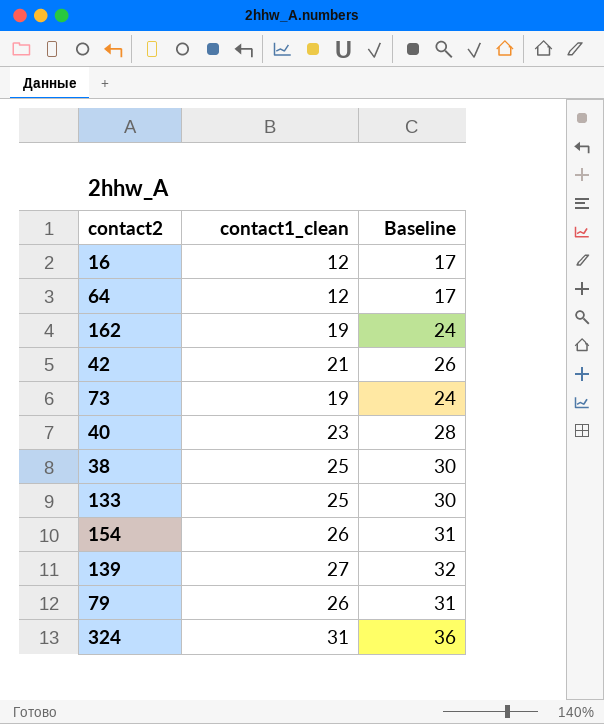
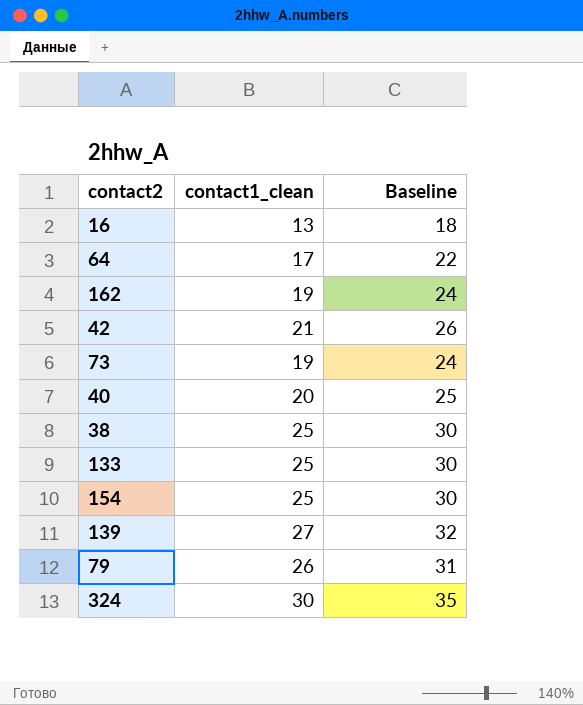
16 | contact1_clean: 12 -> 13
16 | Baseline: 17 -> 18
64 | contact1_clean: 12 -> 17
64 | Baseline: 17 -> 22
40 | contact1_clean: 23 -> 20
40 | Baseline: 28 -> 25
154 | contact1_clean: 26 -> 25
154 | Baseline: 31 -> 30
324 | contact1_clean: 31 -> 30
324 | Baseline: 36 -> 35

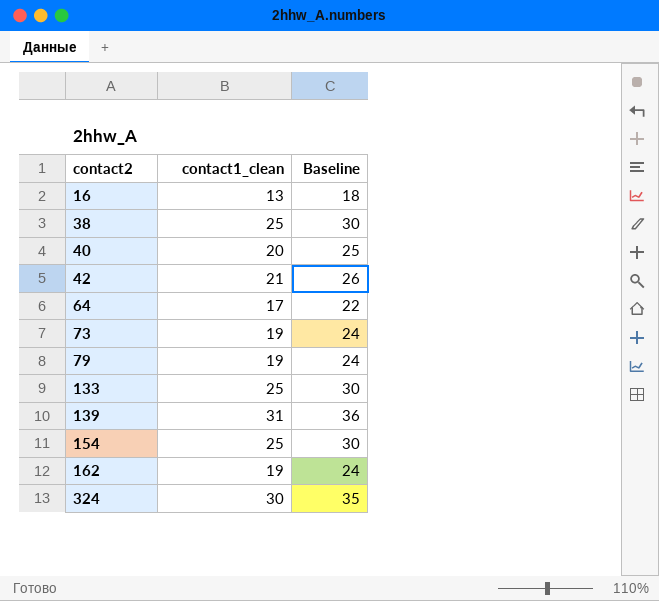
row order: none -> contact2 ascending
79 | contact1_clean: 26 -> 19
79 | Baseline: 31 -> 24
139 | contact1_clean: 27 -> 31
139 | Baseline: 32 -> 36

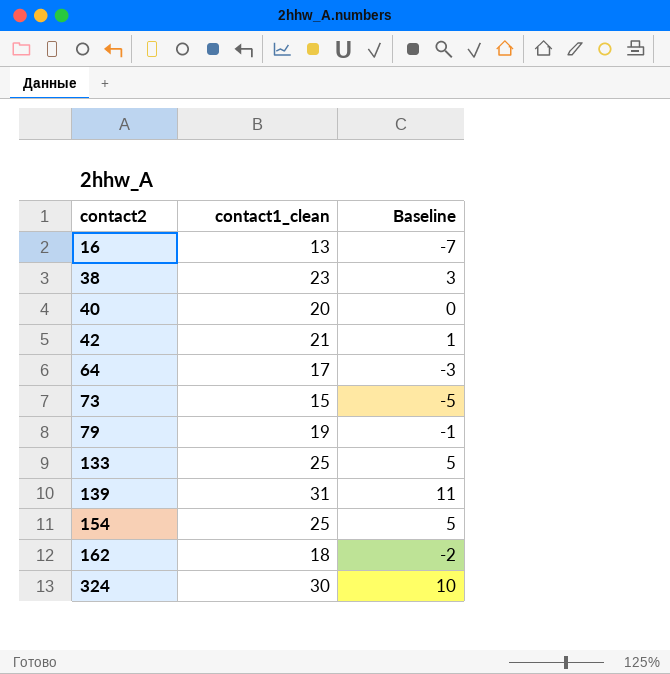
column Baseline | formula: [contact1_clean] + 5 -> [contact1_clean] - 20
38 | contact1_clean: 25 -> 23
73 | contact1_clean: 19 -> 15
162 | contact1_clean: 19 -> 18

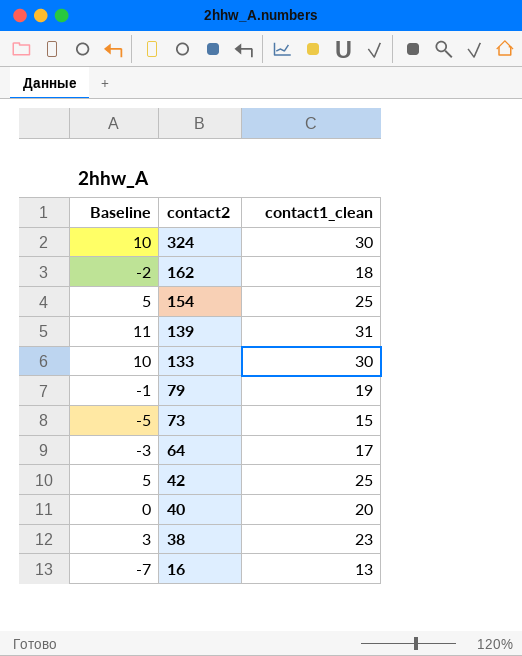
row order: contact2 ascending -> contact2 descending
column Baseline | position: 3 -> 1
133 | Baseline: 5 -> 10
133 | contact1_clean: 25 -> 30
42 | Baseline: 1 -> 5
42 | contact1_clean: 21 -> 25

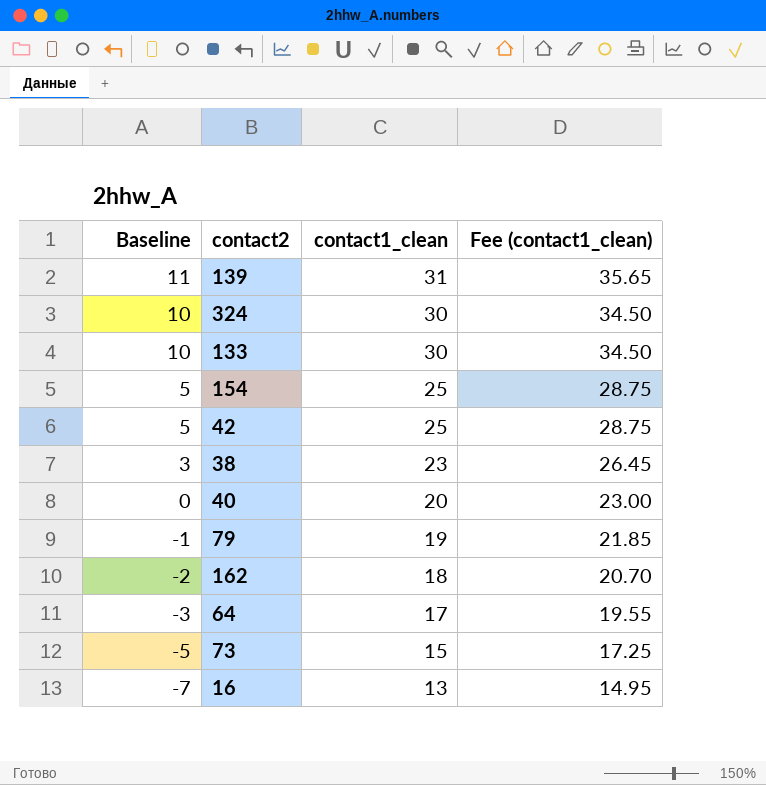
row order: contact2 descending -> Baseline descending
column Fee (contact1_clean) | formula: none -> [contact1_clean] * 1.15

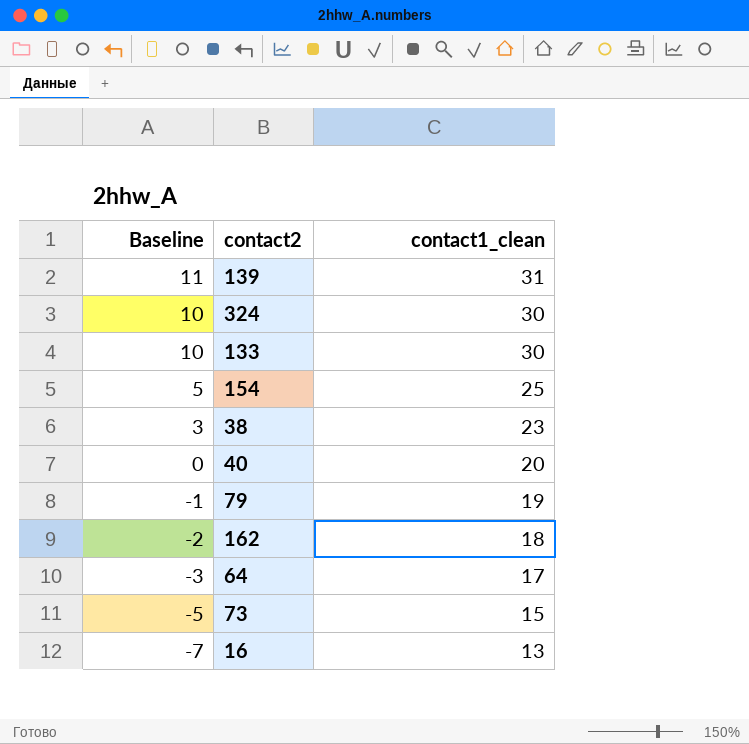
column Fee (contact1_clean) | formula: [contact1_clean] * 1.15 -> none
row 42: 5 | 25 | 28.75 -> none

